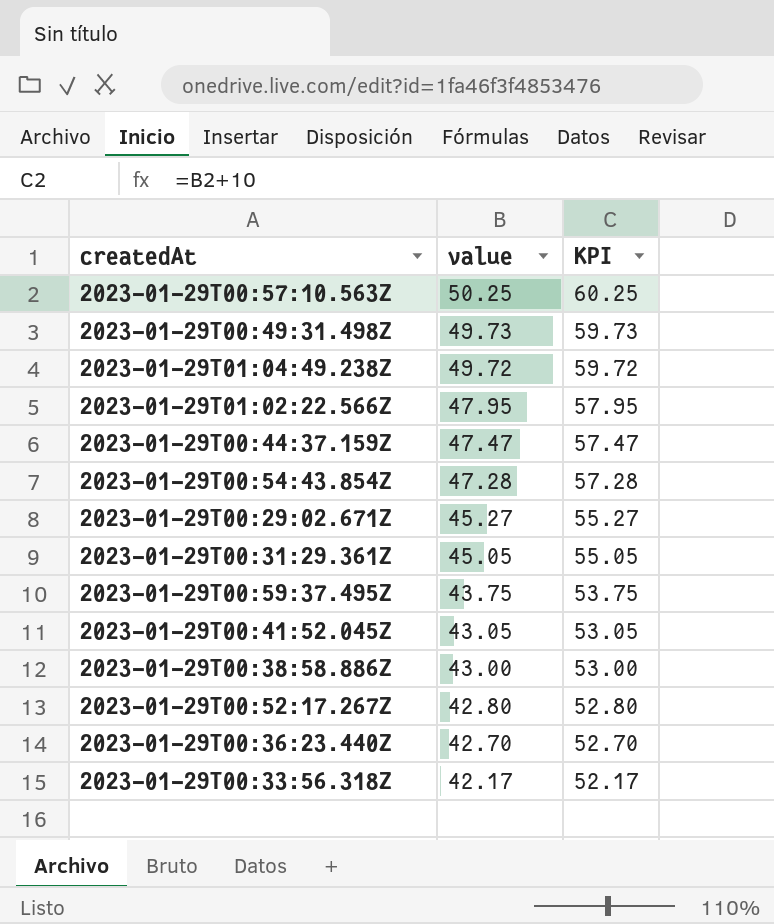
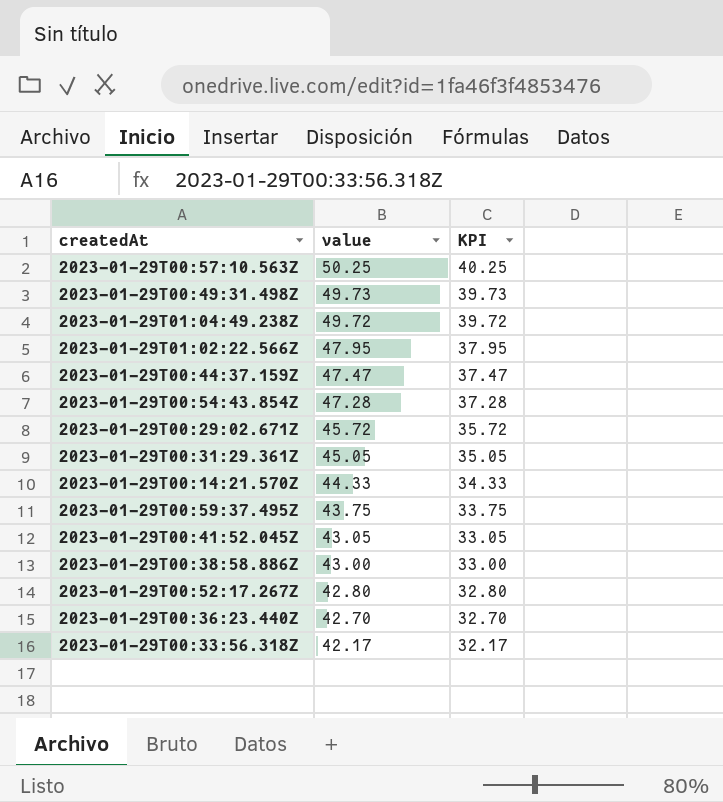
column KPI | formula: [value] + 10 -> [value] - 10
2023-01-29T00:29:02.671Z | value: 45.27 -> 45.72
row 2023-01-29T00:14:21.570Z: none -> 44.33 | 34.33

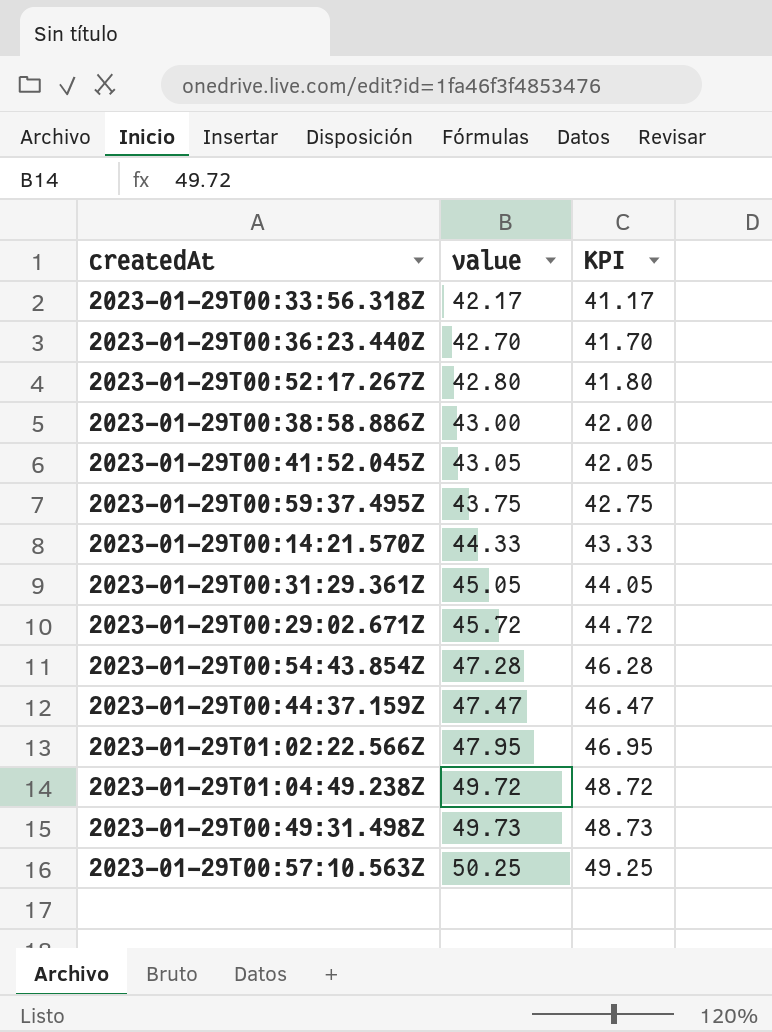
row order: value descending -> value ascending
column KPI | formula: [value] - 10 -> [value] - 1

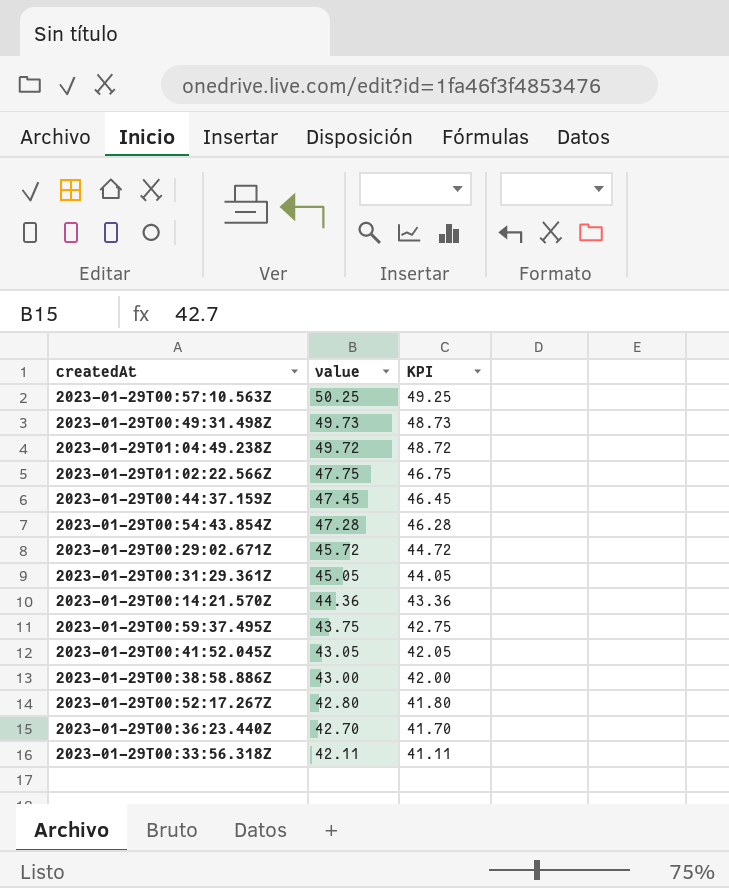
row order: value ascending -> value descending
2023-01-29T01:02:22.566Z | value: 47.95 -> 47.75
2023-01-29T01:02:22.566Z | KPI: 46.95 -> 46.75
2023-01-29T00:44:37.159Z | value: 47.47 -> 47.45
2023-01-29T00:44:37.159Z | KPI: 46.47 -> 46.45
2023-01-29T00:14:21.570Z | value: 44.33 -> 44.36
2023-01-29T00:14:21.570Z | KPI: 43.33 -> 43.36
2023-01-29T00:33:56.318Z | value: 42.17 -> 42.11
2023-01-29T00:33:56.318Z | KPI: 41.17 -> 41.11

